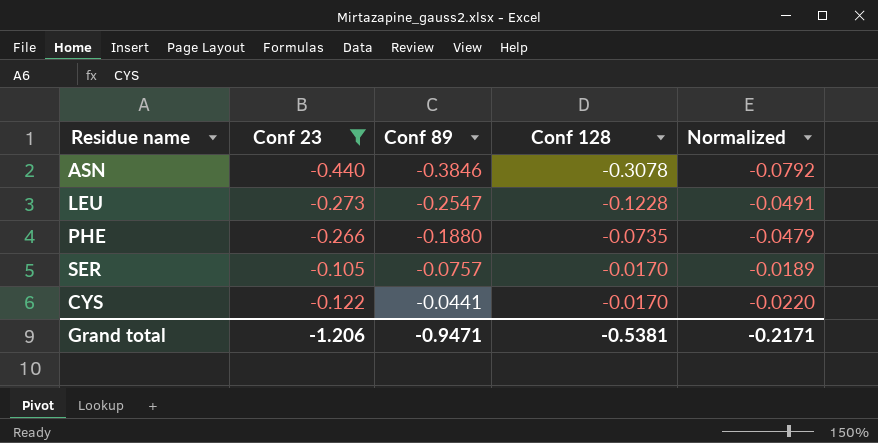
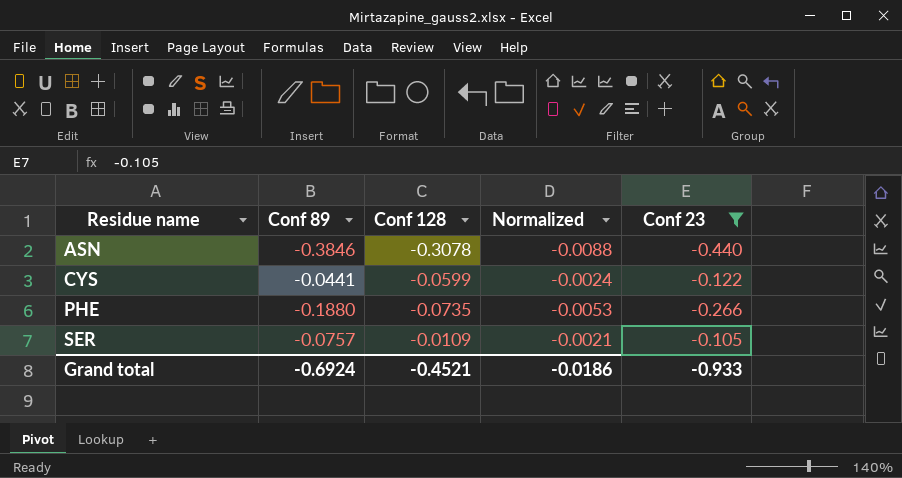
row order: Conf 89 ascending -> Residue name ascending
column Normalized | formula: [Conf 23] * 0.18 -> [Conf 23] * 0.02
column Conf 23 | position: 2 -> 5
row LEU: -0.273 | -0.2547 | -0.1228 | -0.0491 -> none
CYS | Conf 128: -0.0170 -> -0.0599
SER | Conf 128: -0.0170 -> -0.0109
Grand total | Conf 89: -0.9471 -> -0.6924
Grand total | Conf 128: -0.5381 -> -0.4521
Grand total | Normalized: -0.2171 -> -0.0186
Grand total | Conf 23: -1.206 -> -0.933

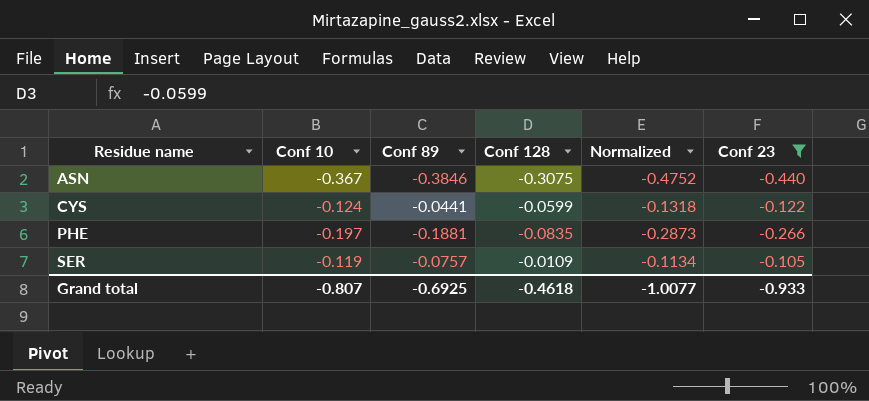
column Conf 10 | position: none -> 2
column Normalized | formula: [Conf 23] * 0.02 -> [Conf 23] * 1.08
ASN | Conf 128: -0.3078 -> -0.3075
PHE | Conf 89: -0.1880 -> -0.1881
PHE | Conf 128: -0.0735 -> -0.0835
Grand total | Conf 89: -0.6924 -> -0.6925
Grand total | Conf 128: -0.4521 -> -0.4618
Grand total | Normalized: -0.0186 -> -1.0077

